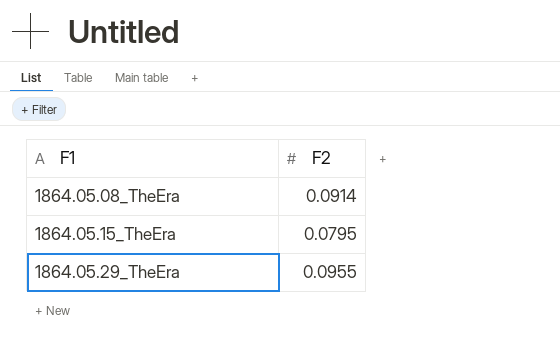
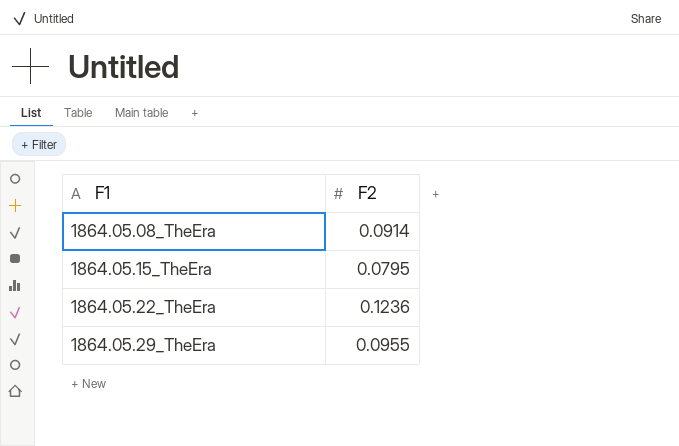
row 1864.05.22_TheEra: none -> 0.1236

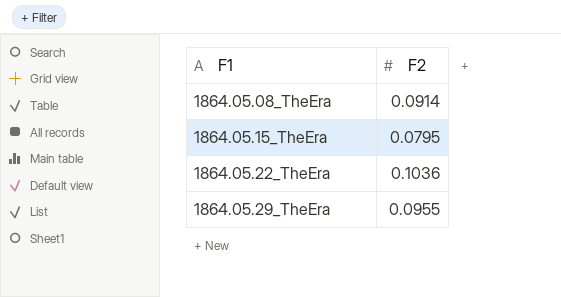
1864.05.22_TheEra | F2: 0.1236 -> 0.1036

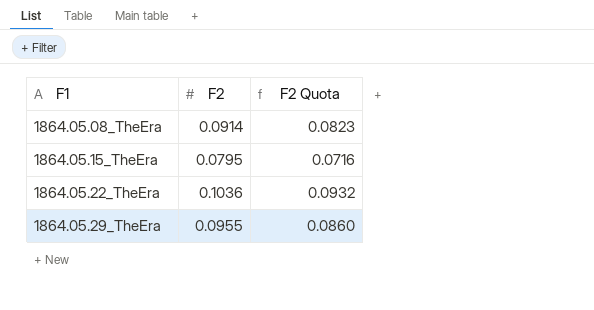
column F2 Quota | formula: none -> [F2] * 0.9

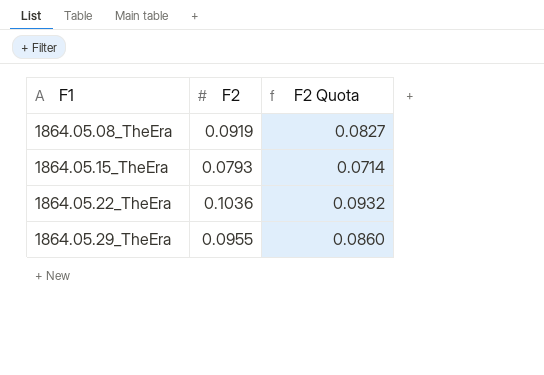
1864.05.08_TheEra | F2: 0.0914 -> 0.0919
1864.05.08_TheEra | F2 Quota: 0.0823 -> 0.0827
1864.05.15_TheEra | F2: 0.0795 -> 0.0793
1864.05.15_TheEra | F2 Quota: 0.0716 -> 0.0714

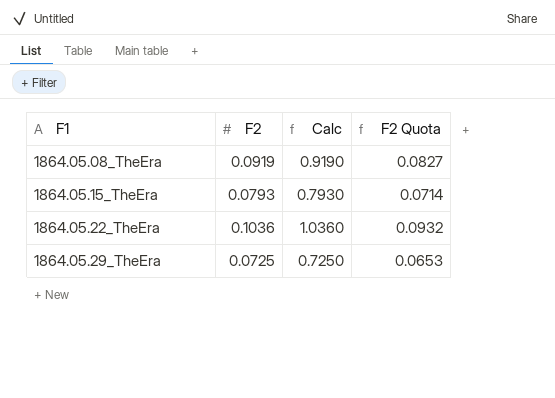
column Calc | formula: none -> [F2] * 10
1864.05.29_TheEra | F2: 0.0955 -> 0.0725
1864.05.29_TheEra | F2 Quota: 0.0860 -> 0.0653

